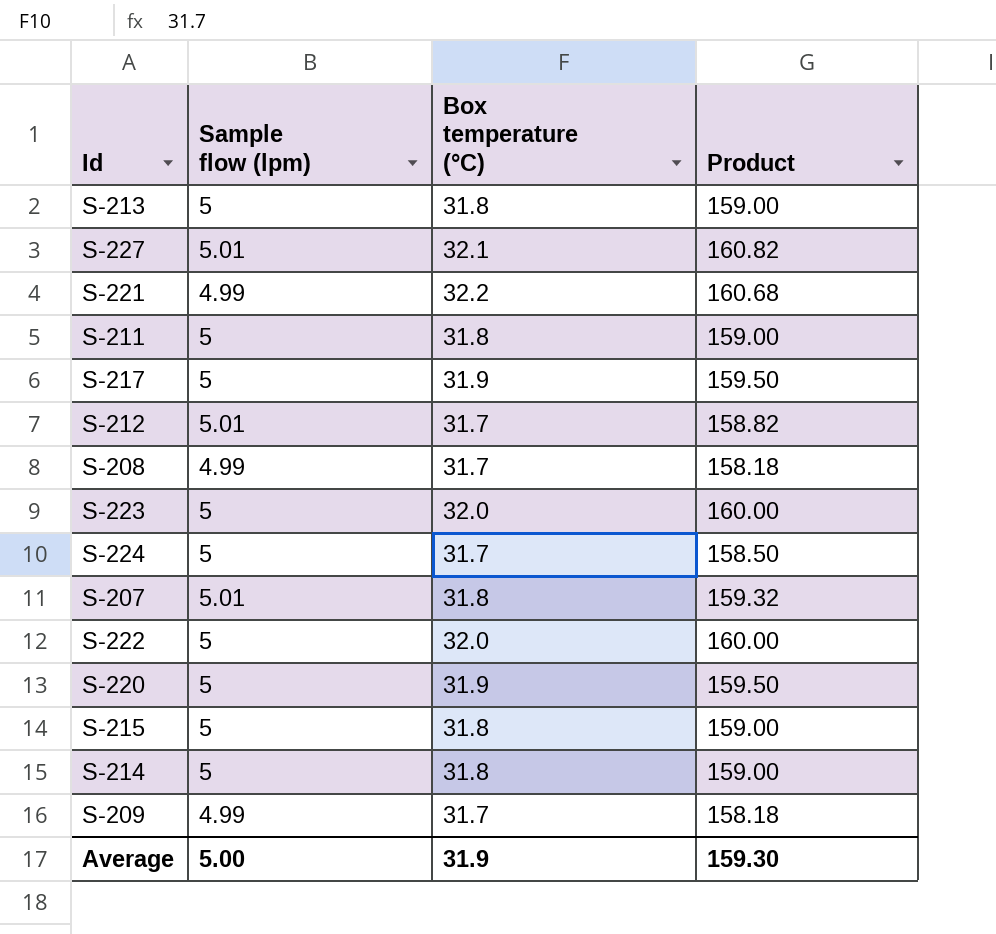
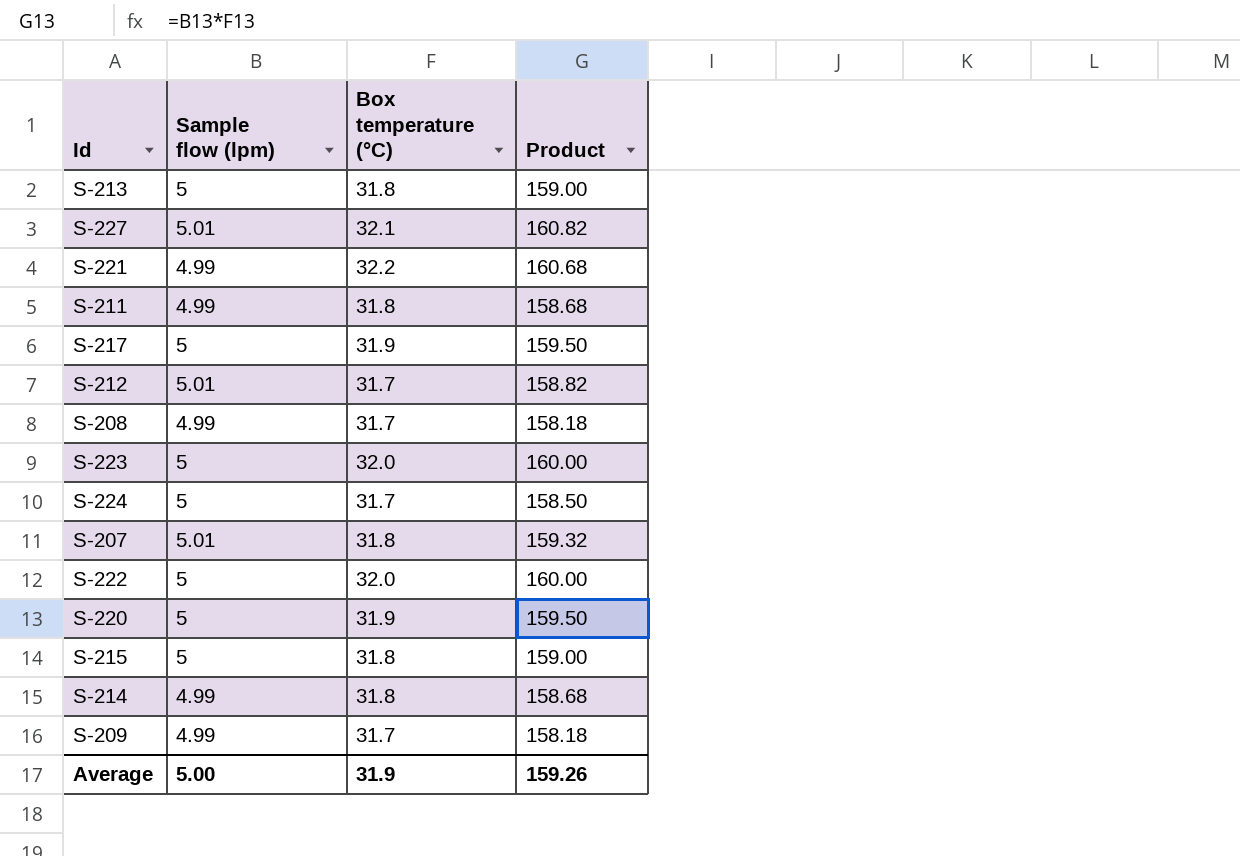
S-211 | Sample flow (lpm): 5 -> 4.99
S-211 | Product: 159.00 -> 158.68
S-214 | Sample flow (lpm): 5 -> 4.99
S-214 | Product: 159.00 -> 158.68
Average | Product: 159.30 -> 159.26

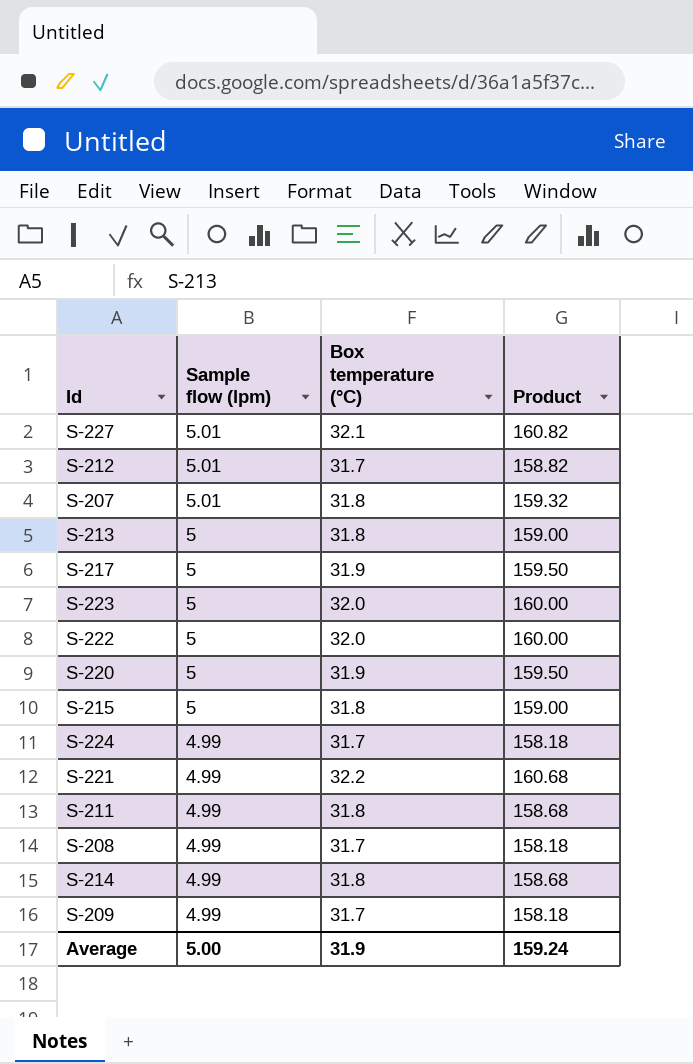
row order: none -> Sample flow (lpm) descending
S-224 | Sample flow (lpm): 5 -> 4.99
S-224 | Product: 158.50 -> 158.18
Average | Product: 159.26 -> 159.24

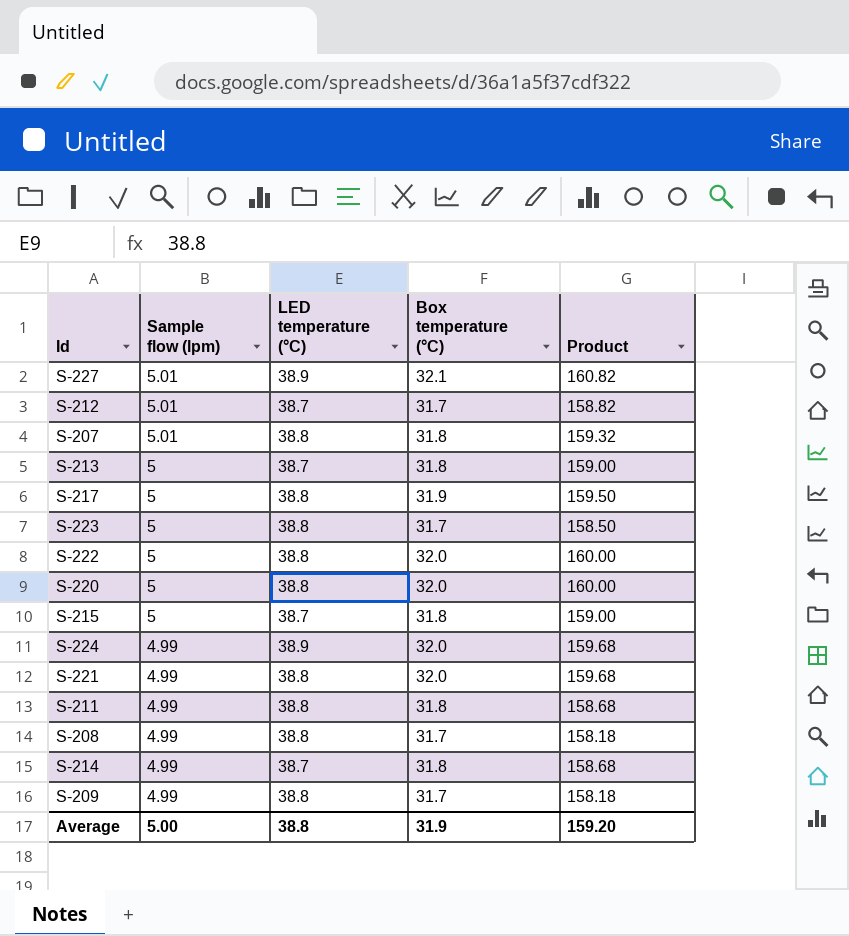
column LED temperature (°C) | position: none -> 3
S-223 | Box temperature (°C): 32.0 -> 31.7
S-223 | Product: 160.00 -> 158.50
S-220 | Box temperature (°C): 31.9 -> 32.0
S-220 | Product: 159.50 -> 160.00
S-224 | Box temperature (°C): 31.7 -> 32.0
S-224 | Product: 158.18 -> 159.68
S-221 | Box temperature (°C): 32.2 -> 32.0
S-221 | Product: 160.68 -> 159.68
Average | Product: 159.24 -> 159.20

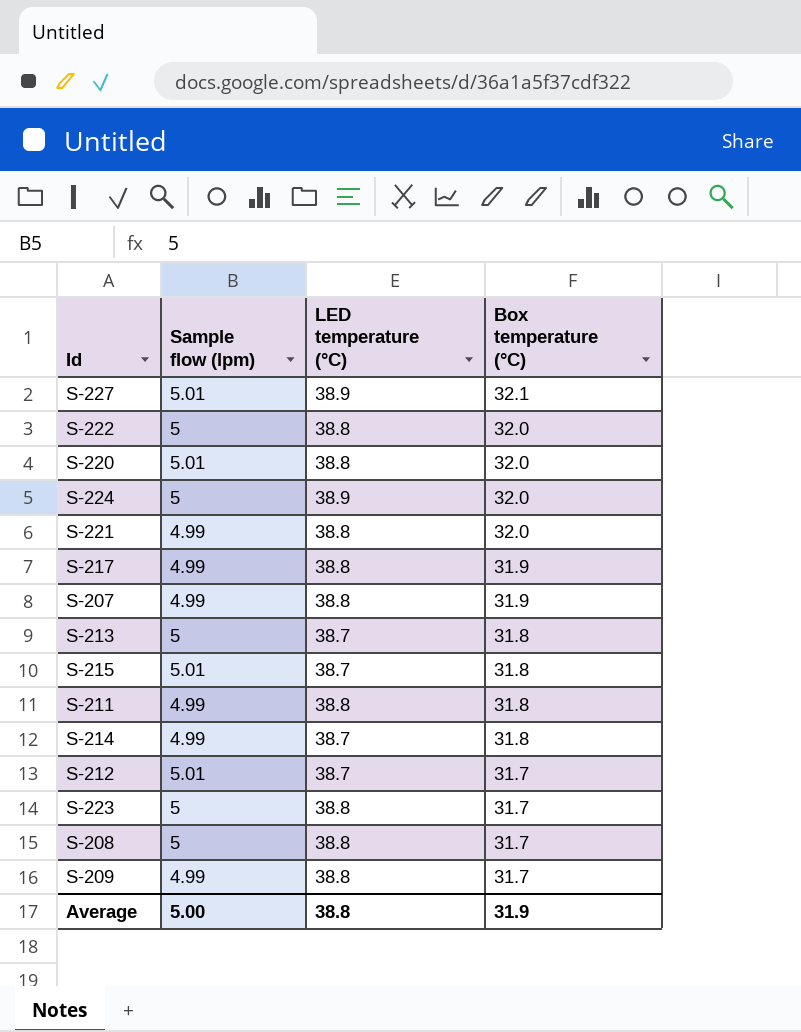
row order: Sample flow (lpm) descending -> Box temperature (°C) descending
column Product | formula: [Sample flow (lpm)] * [Box temperature (°C)] -> none
S-220 | Sample flow (lpm): 5 -> 5.01
S-224 | Sample flow (lpm): 4.99 -> 5
S-217 | Sample flow (lpm): 5 -> 4.99
S-207 | Sample flow (lpm): 5.01 -> 4.99
S-207 | Box temperature (°C): 31.8 -> 31.9
S-215 | Sample flow (lpm): 5 -> 5.01
S-208 | Sample flow (lpm): 4.99 -> 5

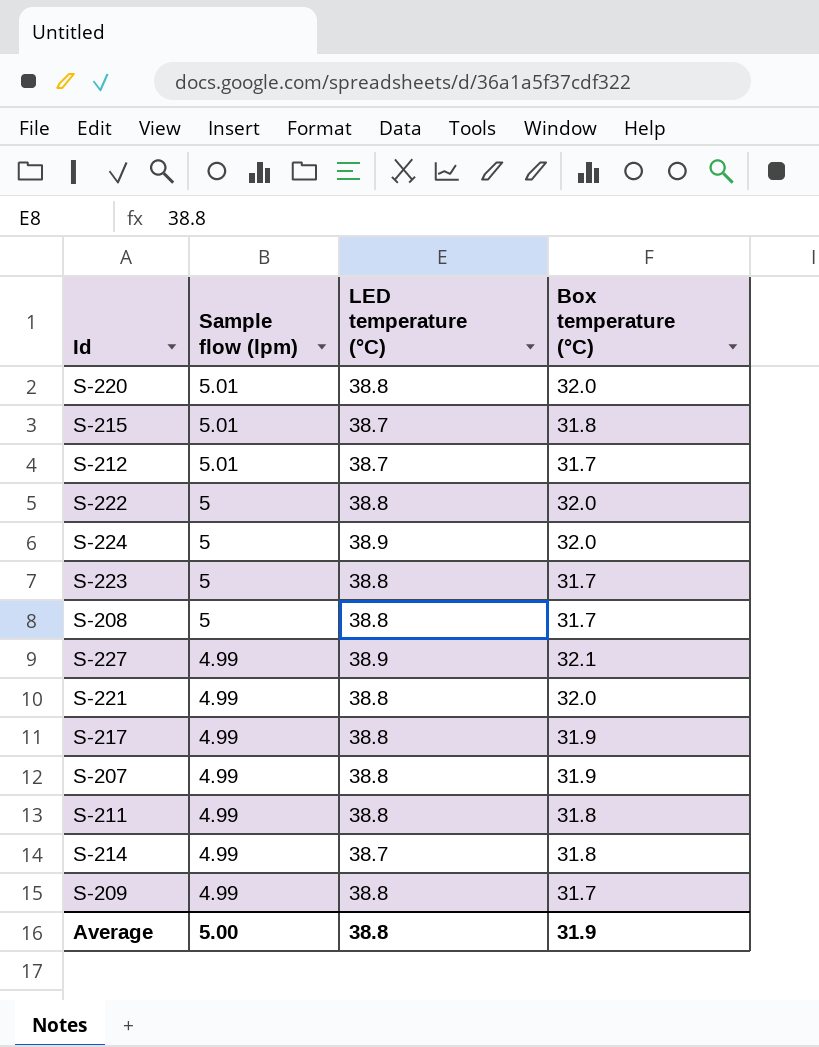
row order: Box temperature (°C) descending -> Sample flow (lpm) descending
row S-213: 5 | 38.7 | 31.8 -> none
S-227 | Sample flow (lpm): 5.01 -> 4.99

